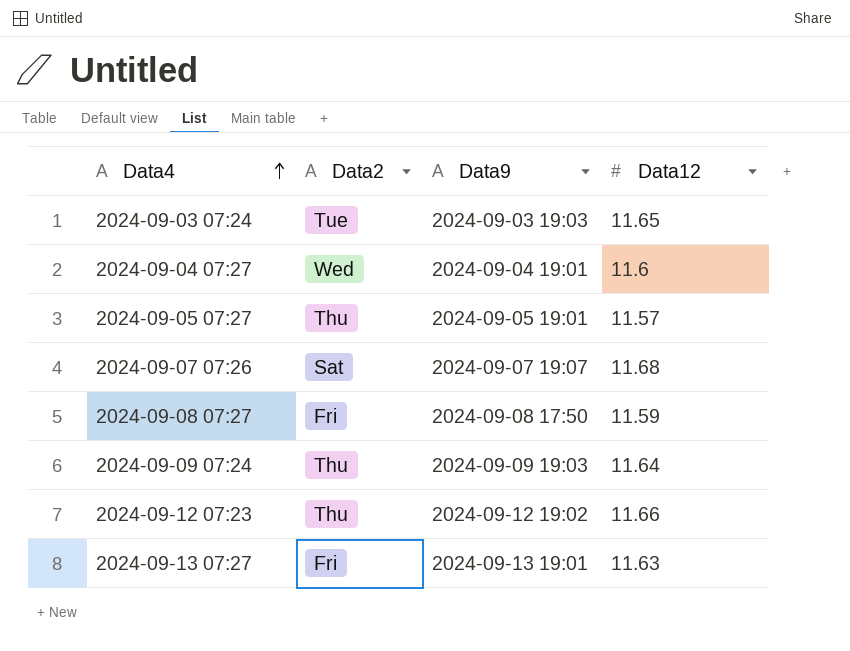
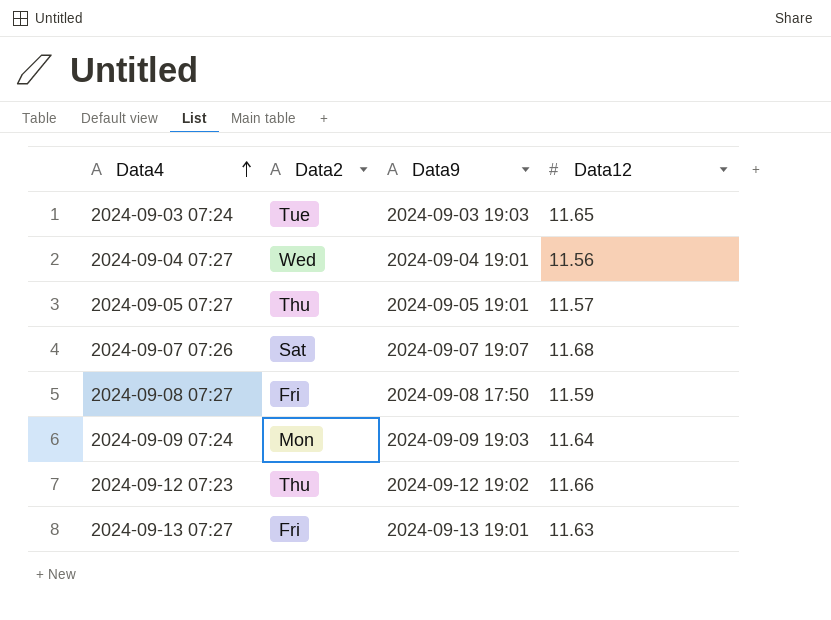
2024-09-04 07:27 | Data12: 11.6 -> 11.56
2024-09-09 07:24 | Data2: Thu -> Mon

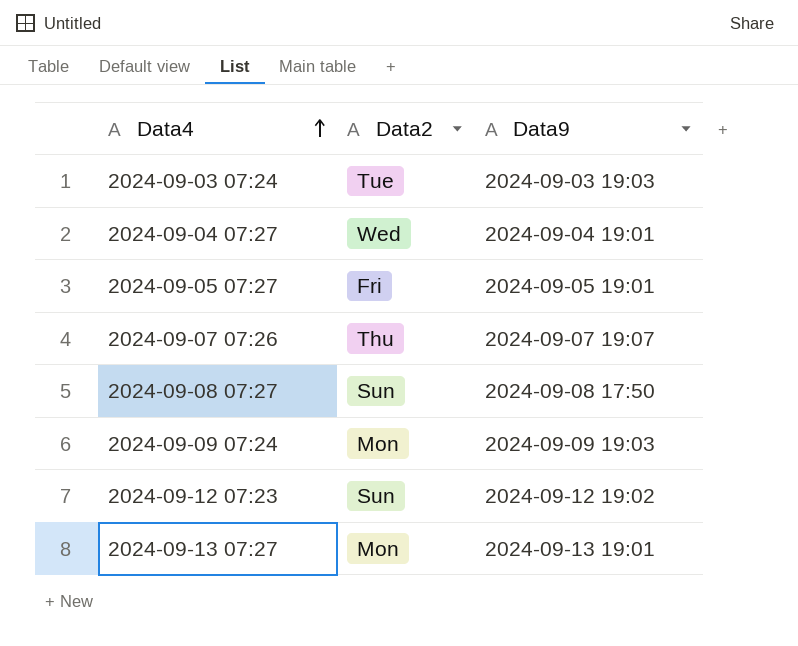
column Data12 | position: 4 -> none
2024-09-05 07:27 | Data2: Thu -> Fri
2024-09-07 07:26 | Data2: Sat -> Thu
2024-09-08 07:27 | Data2: Fri -> Sun
2024-09-12 07:23 | Data2: Thu -> Sun
2024-09-13 07:27 | Data2: Fri -> Mon

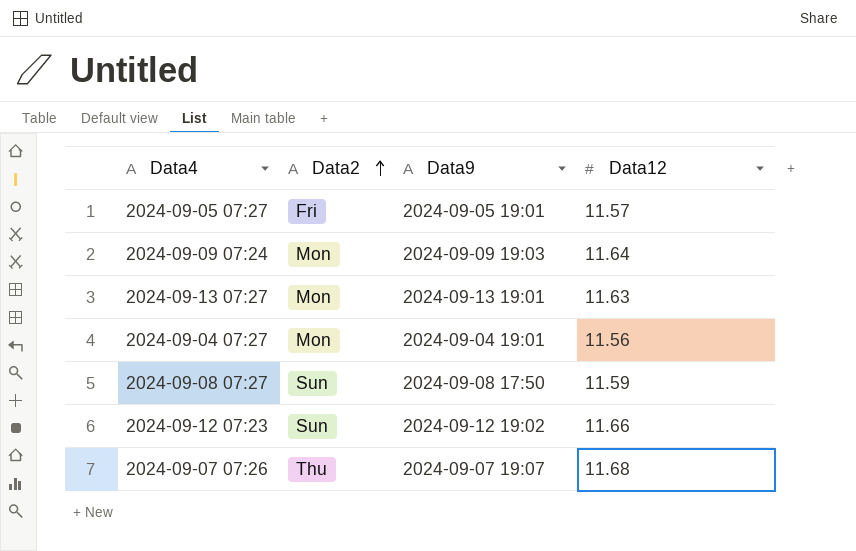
row order: Data4 ascending -> Data2 ascending
column Data12 | position: none -> 4
row 2024-09-03 07:24: Tue | 2024-09-03 19:03 -> none
2024-09-04 07:27 | Data2: Wed -> Mon

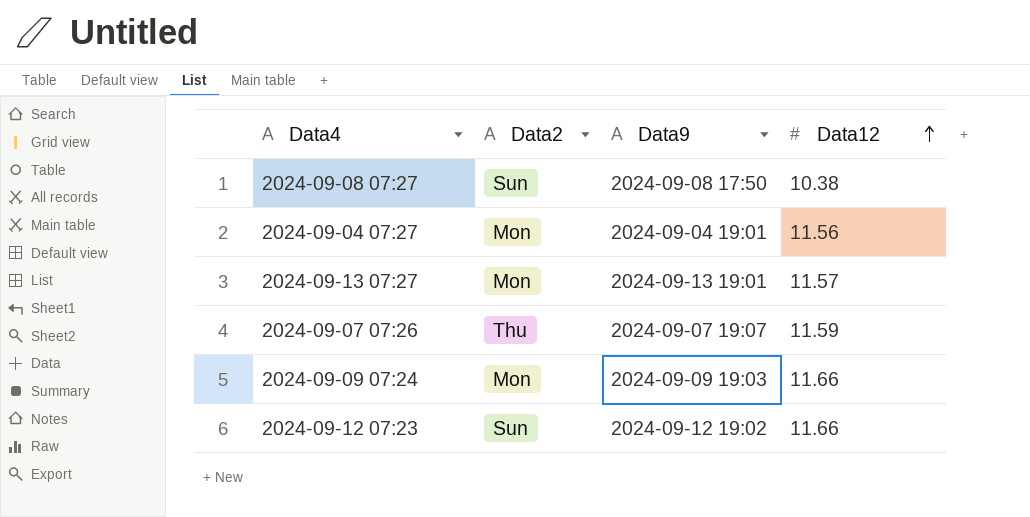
row order: Data2 ascending -> Data12 ascending
row 2024-09-05 07:27: Fri | 2024-09-05 19:01 | 11.57 -> none
2024-09-08 07:27 | Data12: 11.59 -> 10.38
2024-09-13 07:27 | Data12: 11.63 -> 11.57
2024-09-07 07:26 | Data12: 11.68 -> 11.59
2024-09-09 07:24 | Data12: 11.64 -> 11.66

